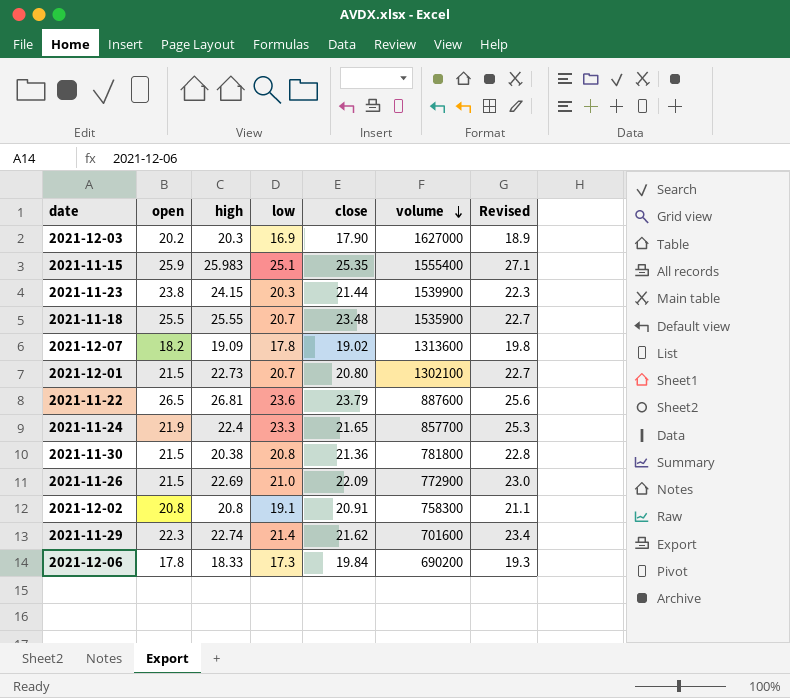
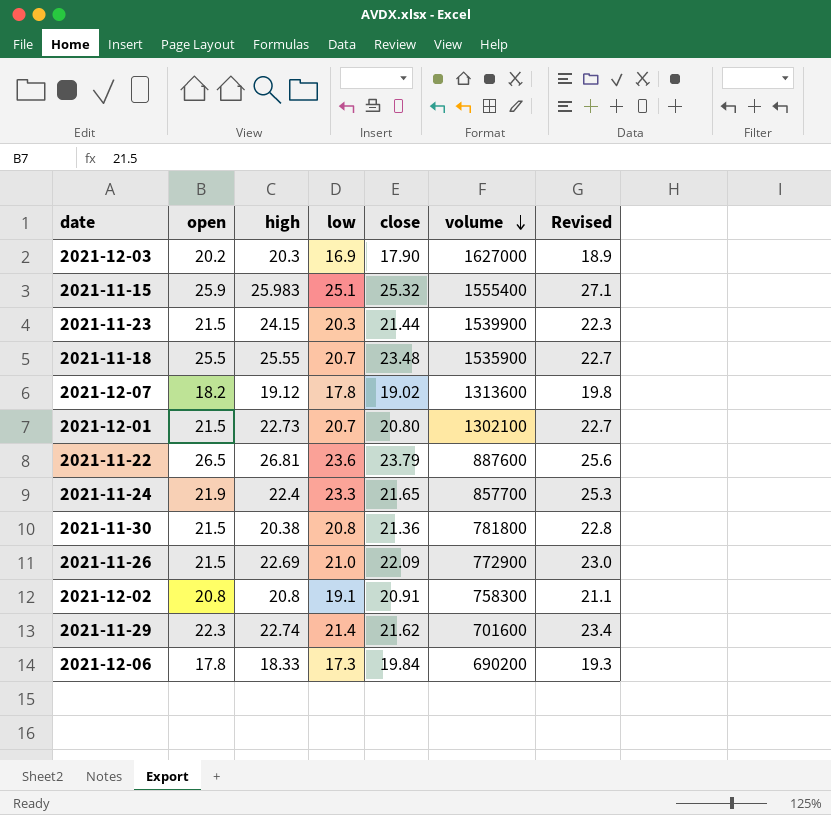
2021-11-15 | close: 25.35 -> 25.32
2021-11-23 | open: 23.8 -> 21.5
2021-12-07 | high: 19.09 -> 19.12

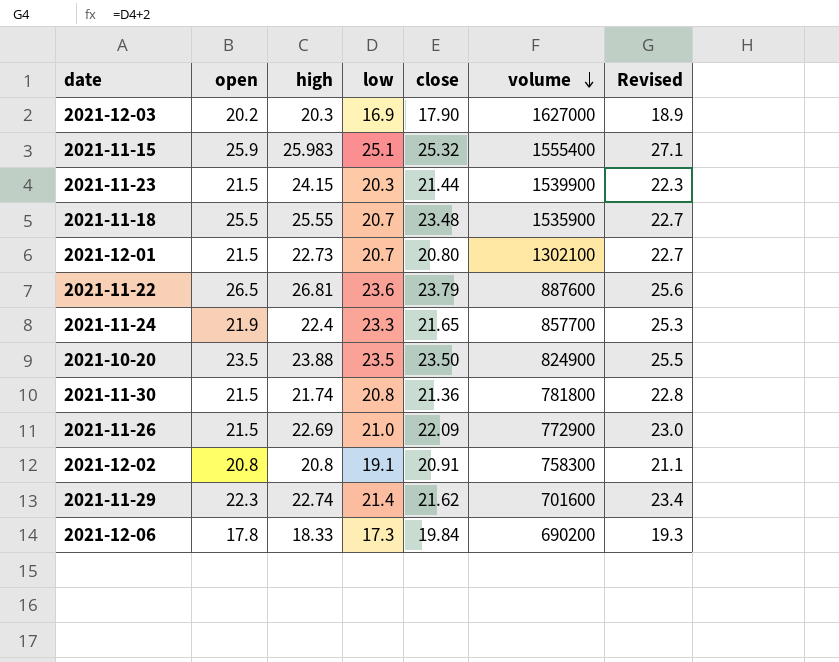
row 2021-12-07: 18.2 | 19.12 | 17.8 | 19.02 | 1313600 | 19.8 -> none
row 2021-10-20: none -> 23.5 | 23.88 | 23.5 | 23.50 | 824900 | 25.5
2021-11-30 | high: 20.38 -> 21.74

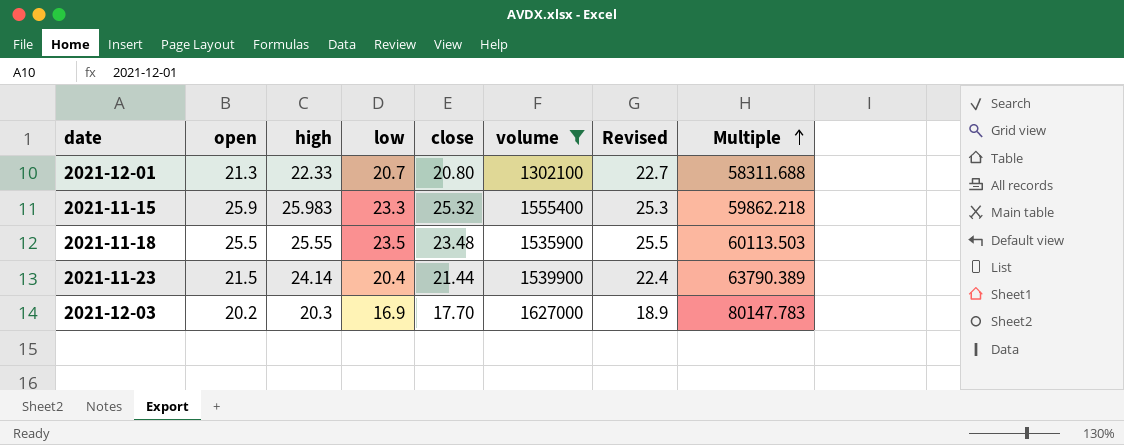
filter: none -> volume >= 1302100
row order: volume descending -> Multiple ascending
column Multiple | formula: none -> [volume] / [high]
2021-12-01 | open: 21.5 -> 21.3
2021-12-01 | high: 22.73 -> 22.33
2021-11-15 | low: 25.1 -> 23.3
2021-11-15 | Revised: 27.1 -> 25.3
2021-11-18 | low: 20.7 -> 23.5
2021-11-18 | Revised: 22.7 -> 25.5
2021-11-23 | high: 24.15 -> 24.14
2021-11-23 | low: 20.3 -> 20.4
2021-11-23 | Revised: 22.3 -> 22.4
2021-12-03 | close: 17.90 -> 17.70

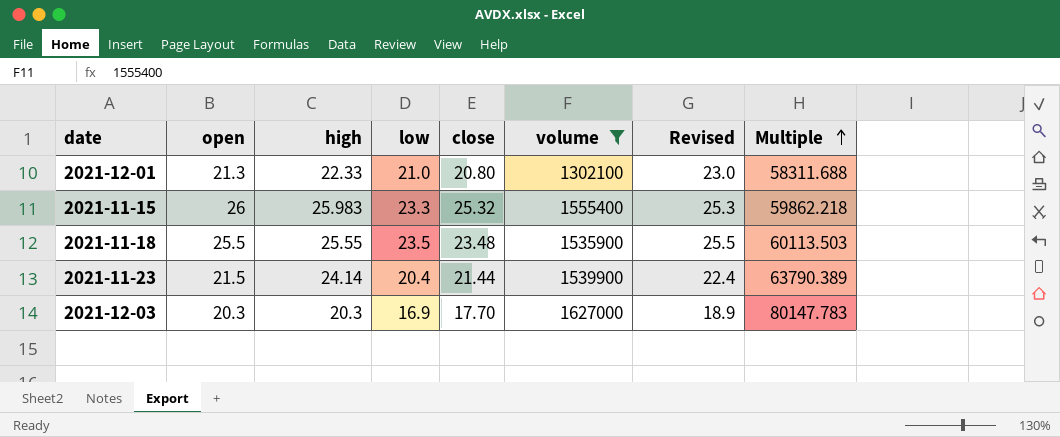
2021-12-01 | low: 20.7 -> 21.0
2021-12-01 | Revised: 22.7 -> 23.0
2021-11-15 | open: 25.9 -> 26
2021-12-03 | open: 20.2 -> 20.3

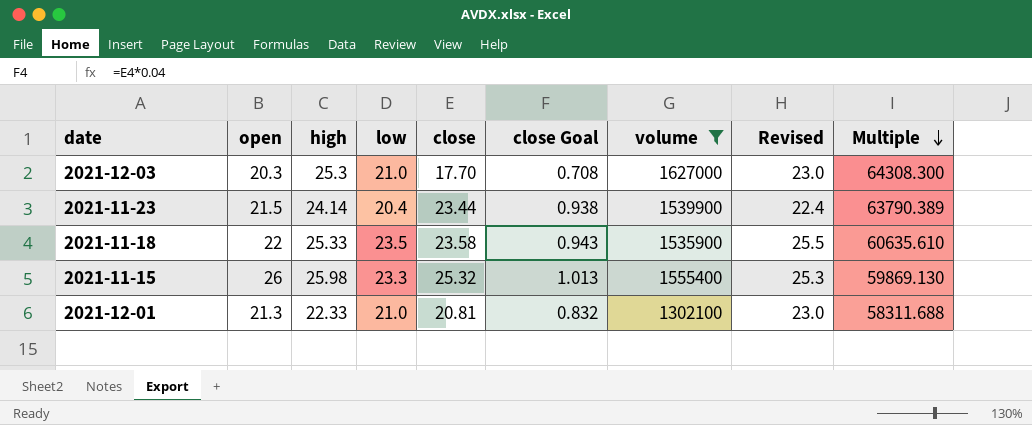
row order: Multiple ascending -> Multiple descending
column close Goal | formula: none -> [close] * 0.04
2021-12-03 | high: 20.3 -> 25.3
2021-12-03 | low: 16.9 -> 21.0
2021-12-03 | Revised: 18.9 -> 23.0
2021-12-03 | Multiple: 80147.783 -> 64308.300
2021-11-23 | close: 21.44 -> 23.44
2021-11-18 | open: 25.5 -> 22
2021-11-18 | high: 25.55 -> 25.33
2021-11-18 | close: 23.48 -> 23.58
2021-11-18 | Multiple: 60113.503 -> 60635.610
2021-11-15 | high: 25.983 -> 25.98
2021-11-15 | Multiple: 59862.218 -> 59869.130
2021-12-01 | close: 20.80 -> 20.81

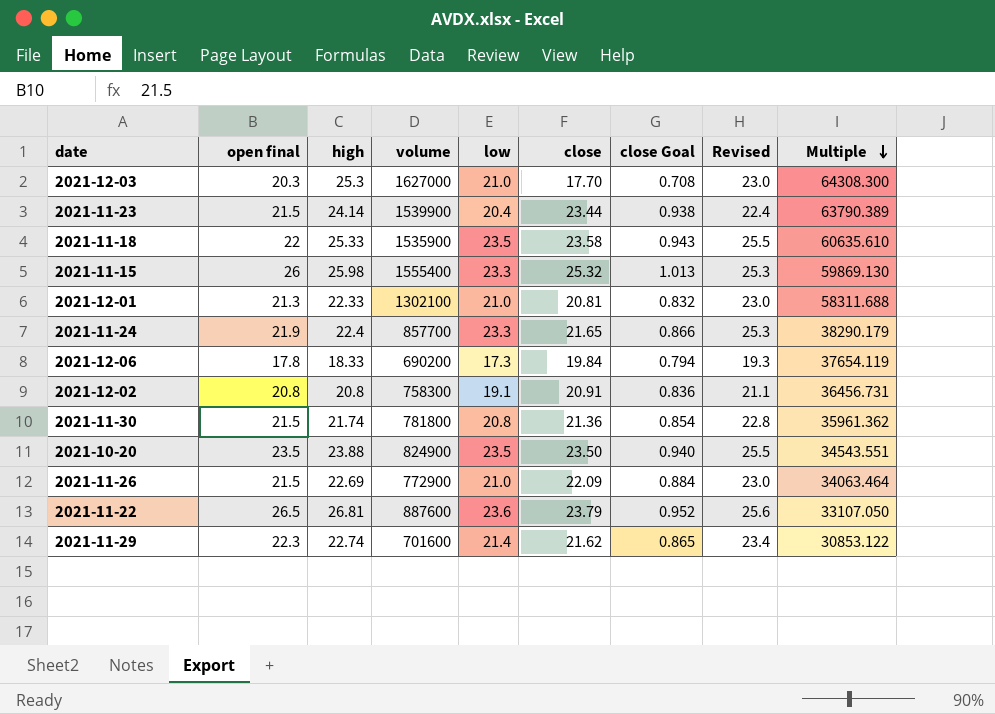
filter: volume >= 1302100 -> none
column name: open -> open final
column volume | position: 7 -> 4

